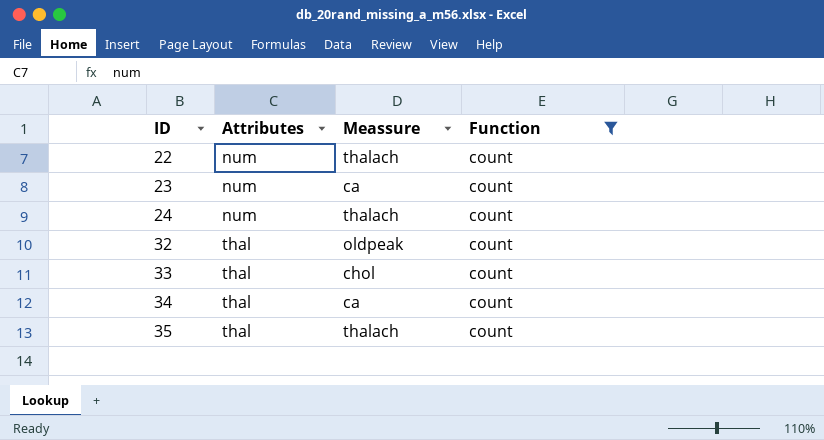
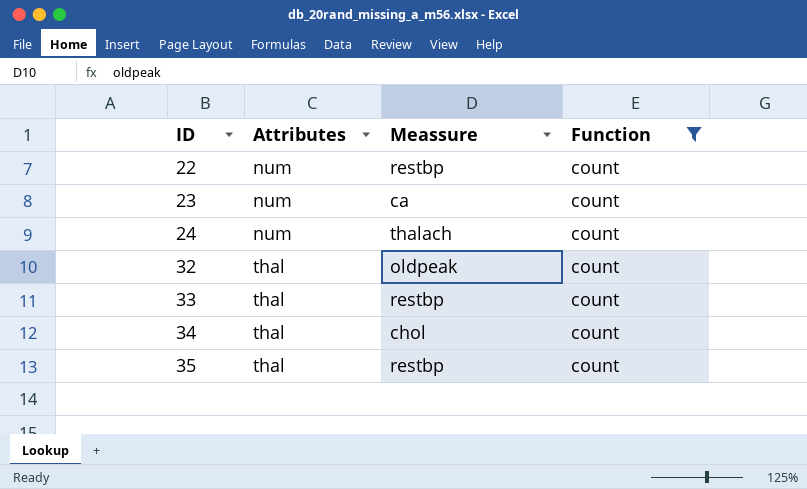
22 | Meassure: thalach -> restbp
33 | Meassure: chol -> restbp
34 | Meassure: ca -> chol
35 | Meassure: thalach -> restbp

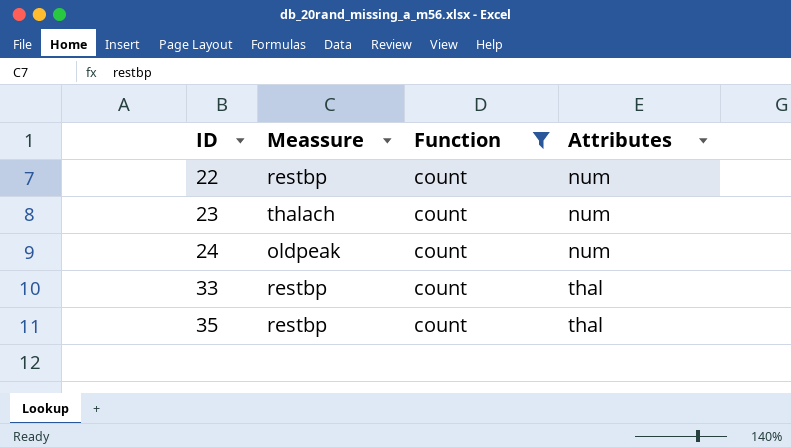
column Attributes | position: 2 -> 4
row 32: thal | oldpeak | count -> none
row 34: thal | chol | count -> none
23 | Meassure: ca -> thalach
24 | Meassure: thalach -> oldpeak

